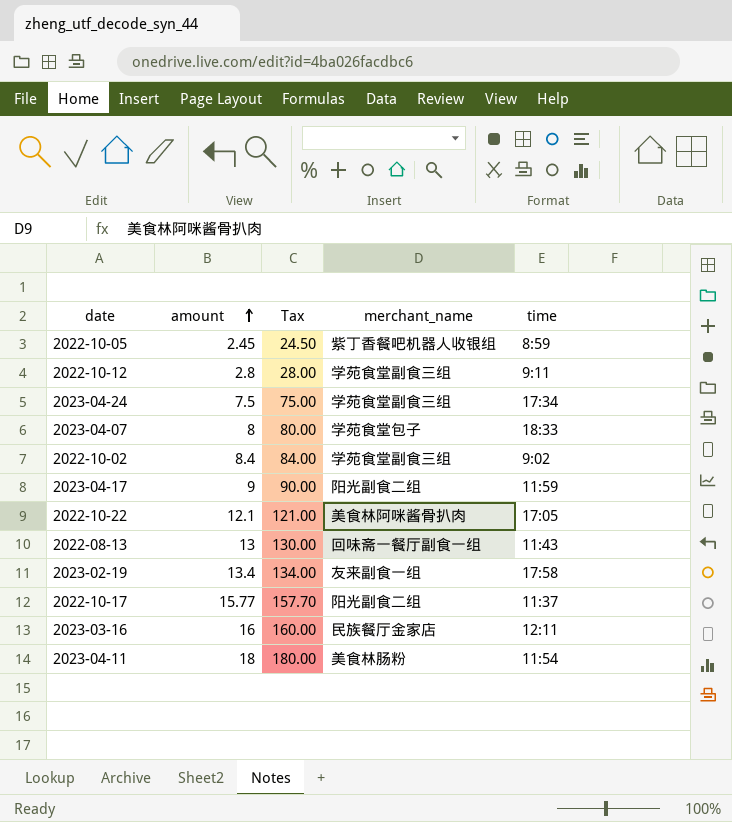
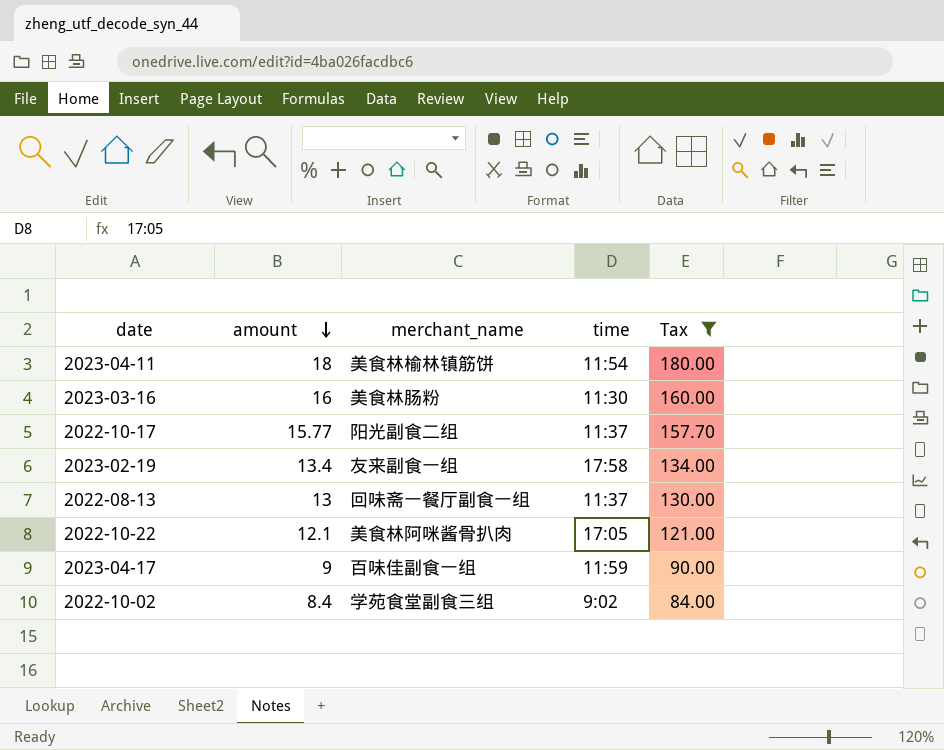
filter: none -> Tax >= 84.00
row order: amount ascending -> amount descending
column Tax | position: 3 -> 5
2023-04-11 | merchant_name: 美食林肠粉 -> 美食林榆林镇筋饼
2023-03-16 | merchant_name: 民族餐厅金家店 -> 美食林肠粉
2023-03-16 | time: 12:11 -> 11:30
2022-08-13 | time: 11:43 -> 11:37
2023-04-17 | merchant_name: 阳光副食二组 -> 百味佳副食一组

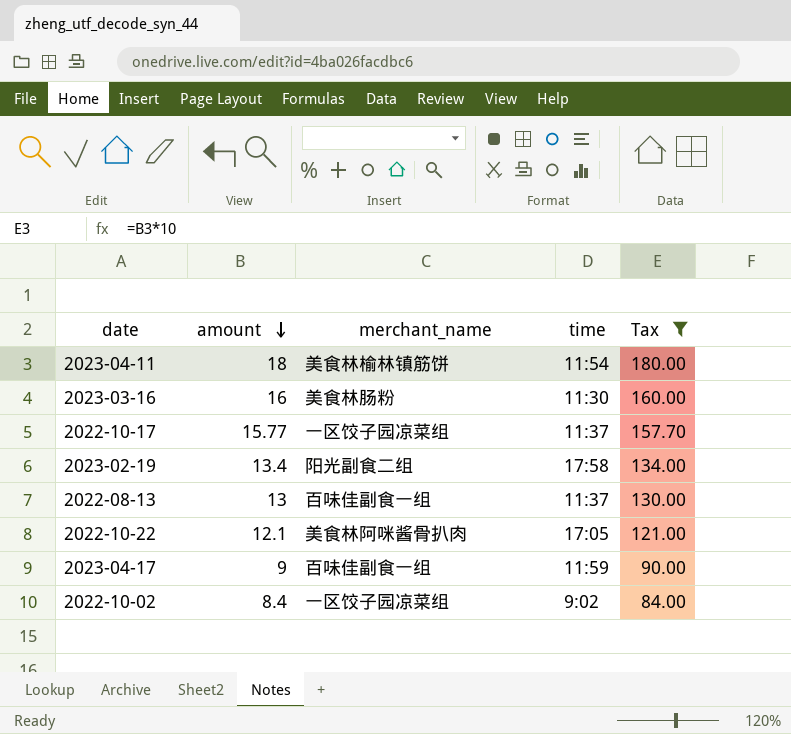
2022-10-17 | merchant_name: 阳光副食二组 -> 一区饺子园凉菜组
2023-02-19 | merchant_name: 友来副食一组 -> 阳光副食二组
2022-08-13 | merchant_name: 回味斋一餐厅副食一组 -> 百味佳副食一组
2022-10-02 | merchant_name: 学苑食堂副食三组 -> 一区饺子园凉菜组

